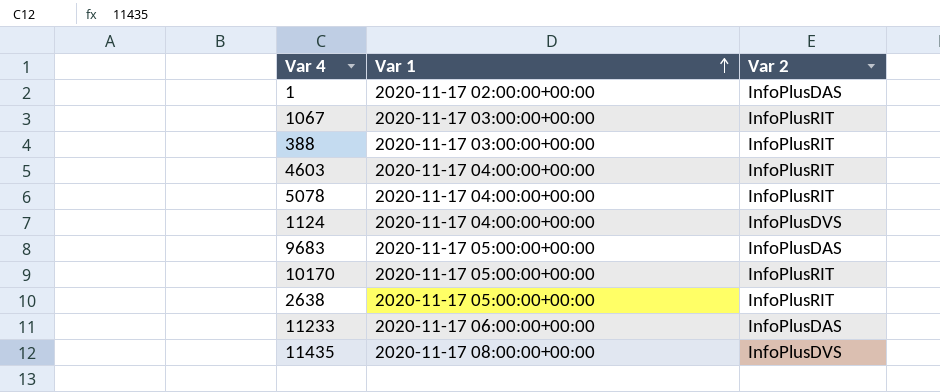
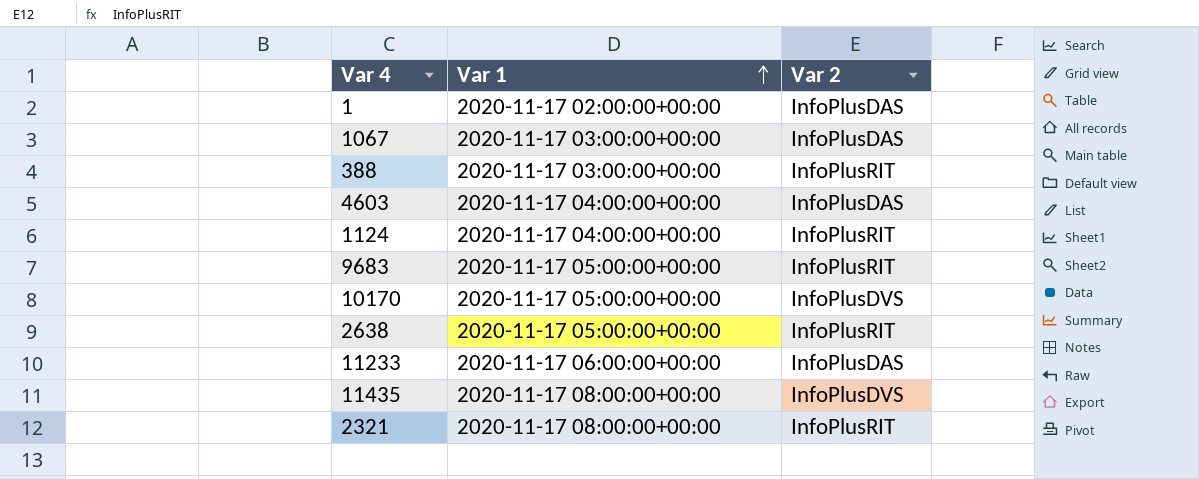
row 5078: 2020-11-17 04:00:00+00:00 | InfoPlusRIT -> none
1067 | Var 2: InfoPlusRIT -> InfoPlusDAS
4603 | Var 2: InfoPlusRIT -> InfoPlusDAS
1124 | Var 2: InfoPlusDVS -> InfoPlusRIT
9683 | Var 2: InfoPlusDAS -> InfoPlusRIT
10170 | Var 2: InfoPlusRIT -> InfoPlusDVS
row 2321: none -> 2020-11-17 08:00:00+00:00 | InfoPlusRIT

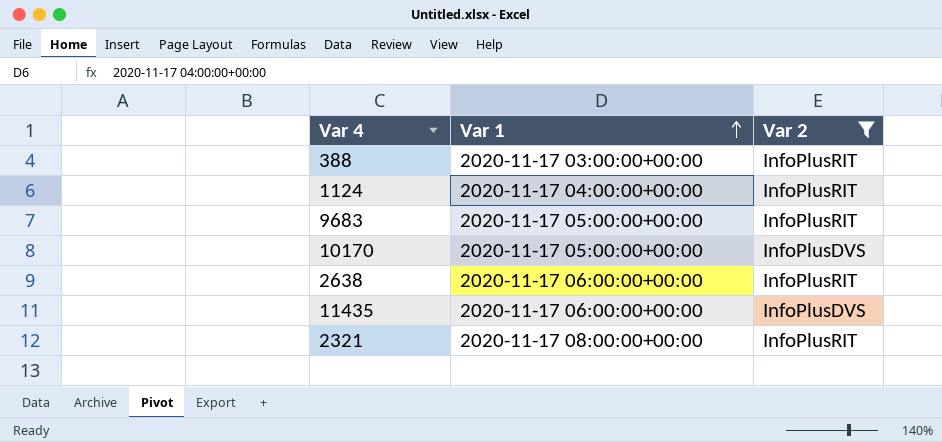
filter: none -> Var 2 != InfoPlusDAS
2638 | Var 1: 2020-11-17 05:00:00+00:00 -> 2020-11-17 06:00:00+00:00
11435 | Var 1: 2020-11-17 08:00:00+00:00 -> 2020-11-17 06:00:00+00:00

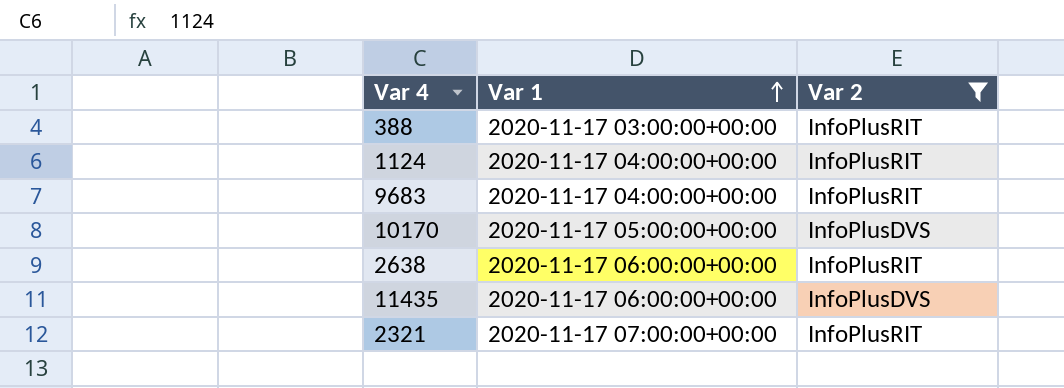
9683 | Var 1: 2020-11-17 05:00:00+00:00 -> 2020-11-17 04:00:00+00:00
2321 | Var 1: 2020-11-17 08:00:00+00:00 -> 2020-11-17 07:00:00+00:00

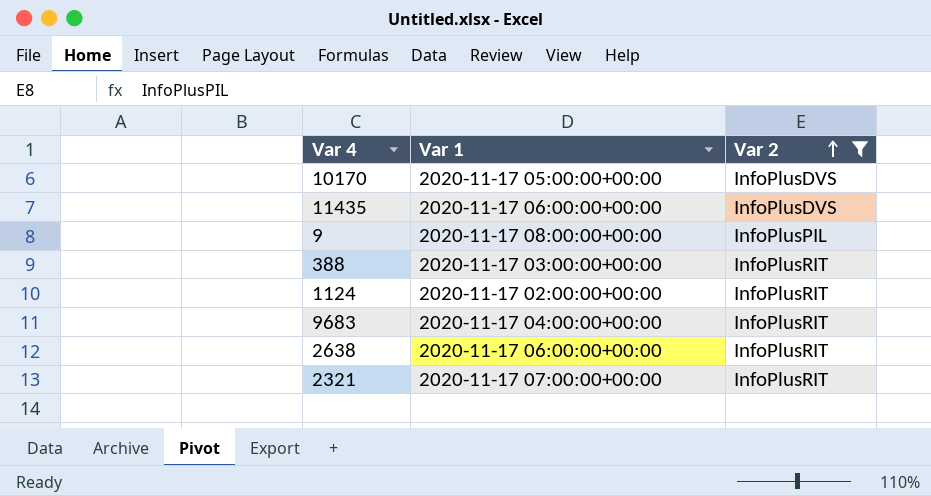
row order: Var 1 ascending -> Var 2 ascending
row 9: none -> 2020-11-17 08:00:00+00:00 | InfoPlusPIL
1124 | Var 1: 2020-11-17 04:00:00+00:00 -> 2020-11-17 02:00:00+00:00

